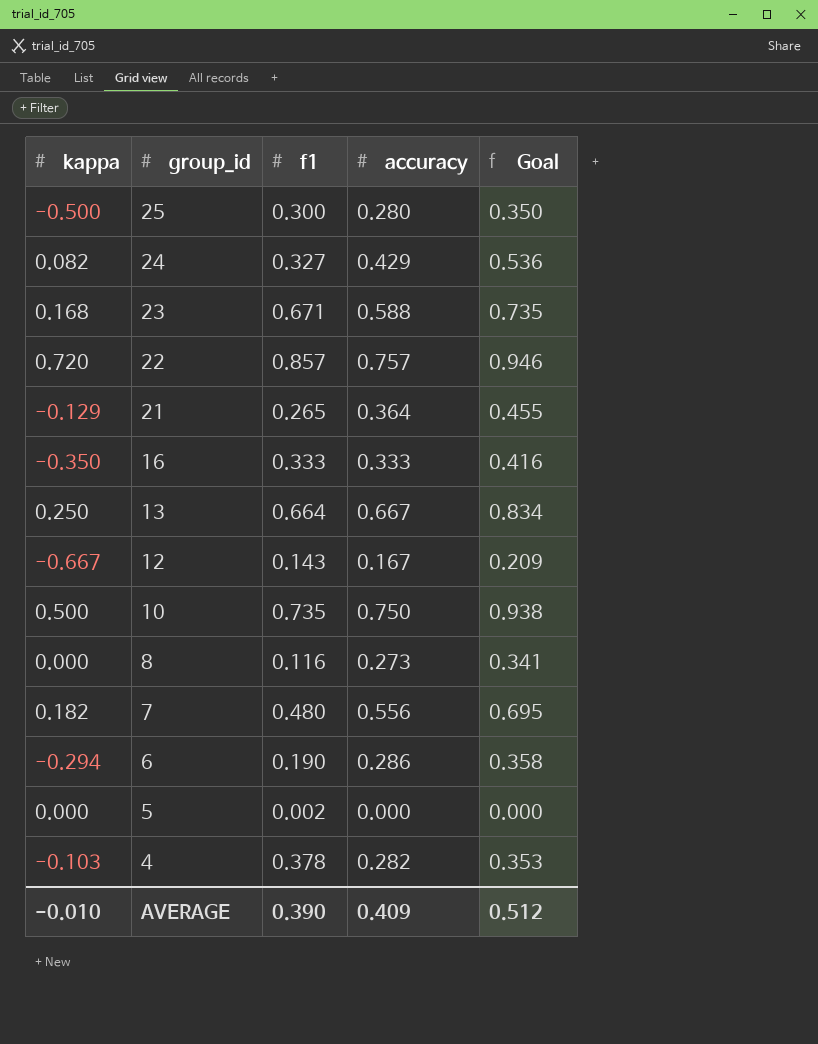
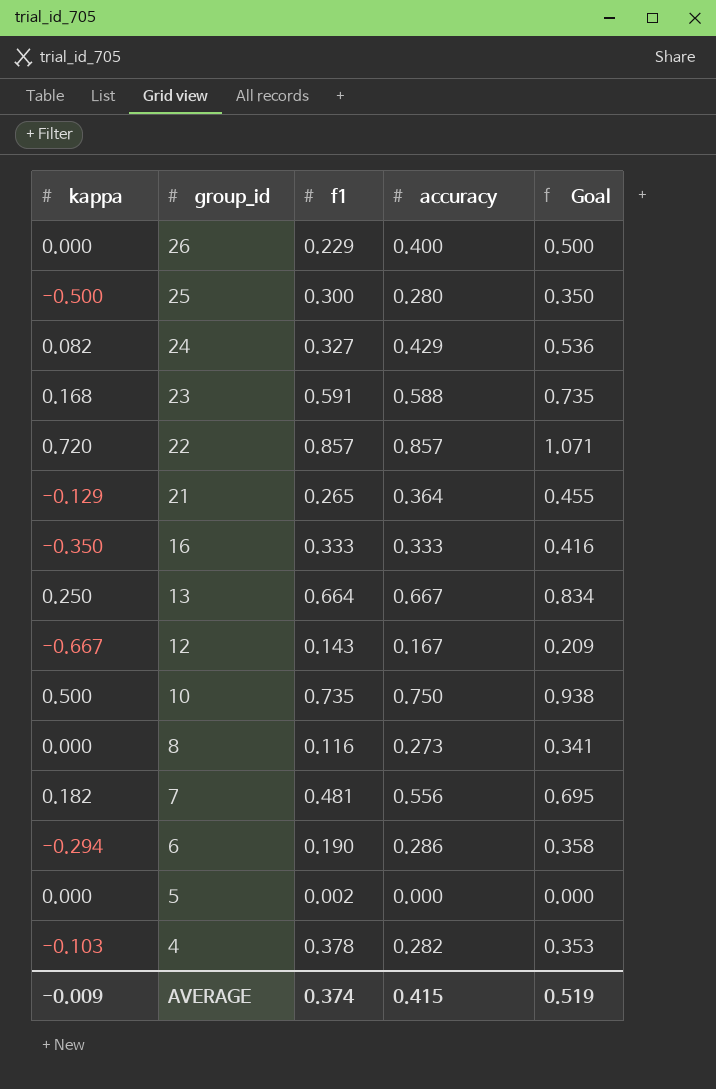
row 26: none -> 0.000 | 0.229 | 0.400 | 0.500
23 | f1: 0.671 -> 0.591
22 | accuracy: 0.757 -> 0.857
22 | Goal: 0.946 -> 1.071
7 | f1: 0.480 -> 0.481
AVERAGE | kappa: -0.010 -> -0.009
AVERAGE | f1: 0.390 -> 0.374
AVERAGE | accuracy: 0.409 -> 0.415
AVERAGE | Goal: 0.512 -> 0.519

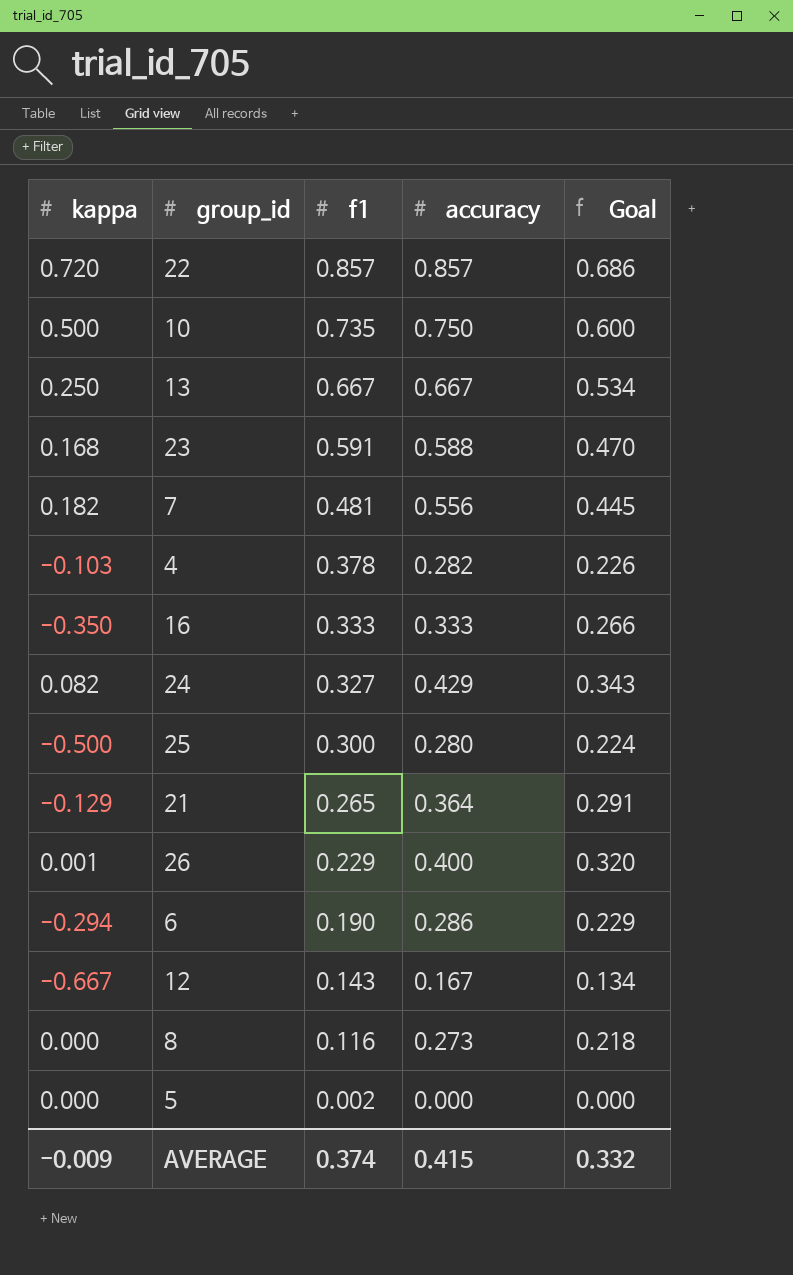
row order: group_id descending -> f1 descending
column Goal | formula: [accuracy] * 1.25 -> [accuracy] * 0.8
13 | f1: 0.664 -> 0.667
26 | kappa: 0.000 -> 0.001
AVERAGE | Goal: 0.519 -> 0.332

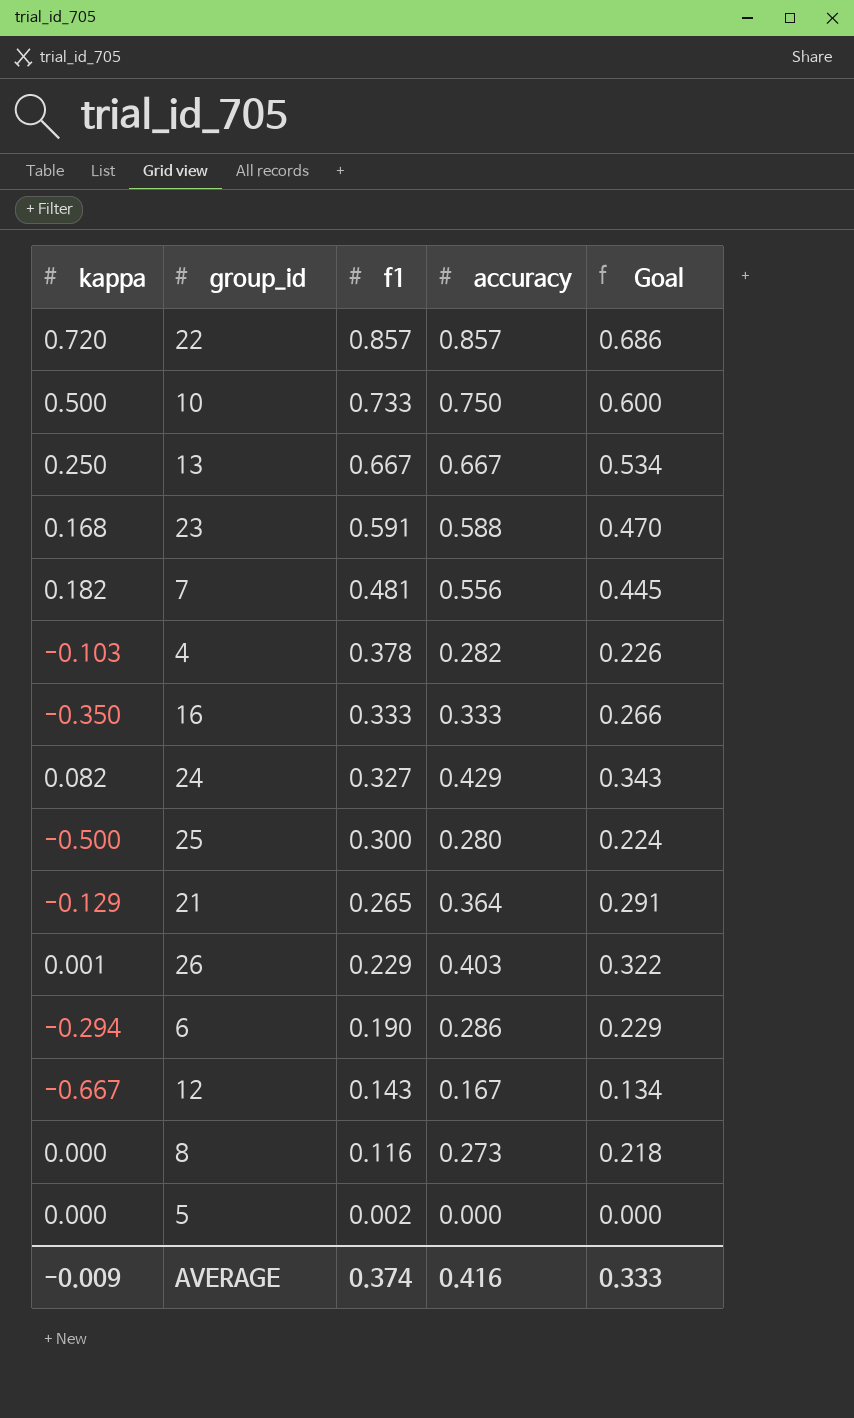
10 | f1: 0.735 -> 0.733
26 | accuracy: 0.400 -> 0.403
26 | Goal: 0.320 -> 0.322
AVERAGE | accuracy: 0.415 -> 0.416
AVERAGE | Goal: 0.332 -> 0.333

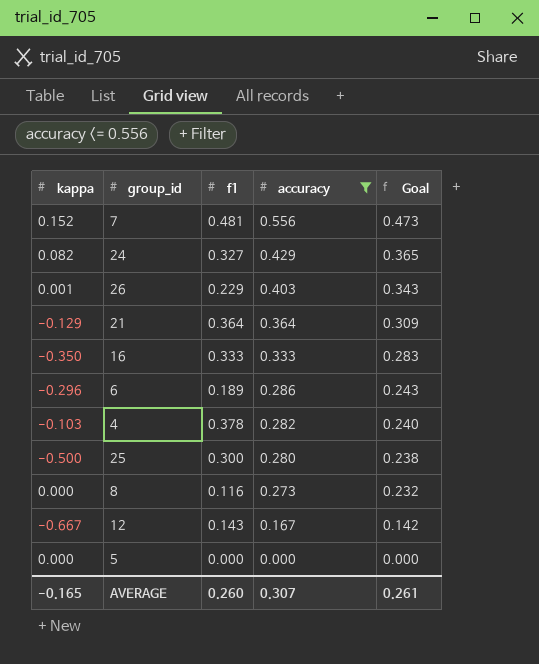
filter: none -> accuracy <= 0.556
row order: f1 descending -> accuracy descending
column Goal | formula: [accuracy] * 0.8 -> [accuracy] * 0.85
7 | kappa: 0.182 -> 0.152
21 | f1: 0.265 -> 0.364
6 | kappa: -0.294 -> -0.296
6 | f1: 0.190 -> 0.189
5 | f1: 0.002 -> 0.000
AVERAGE | kappa: -0.009 -> -0.165
AVERAGE | f1: 0.374 -> 0.260
AVERAGE | accuracy: 0.416 -> 0.307
AVERAGE | Goal: 0.333 -> 0.261

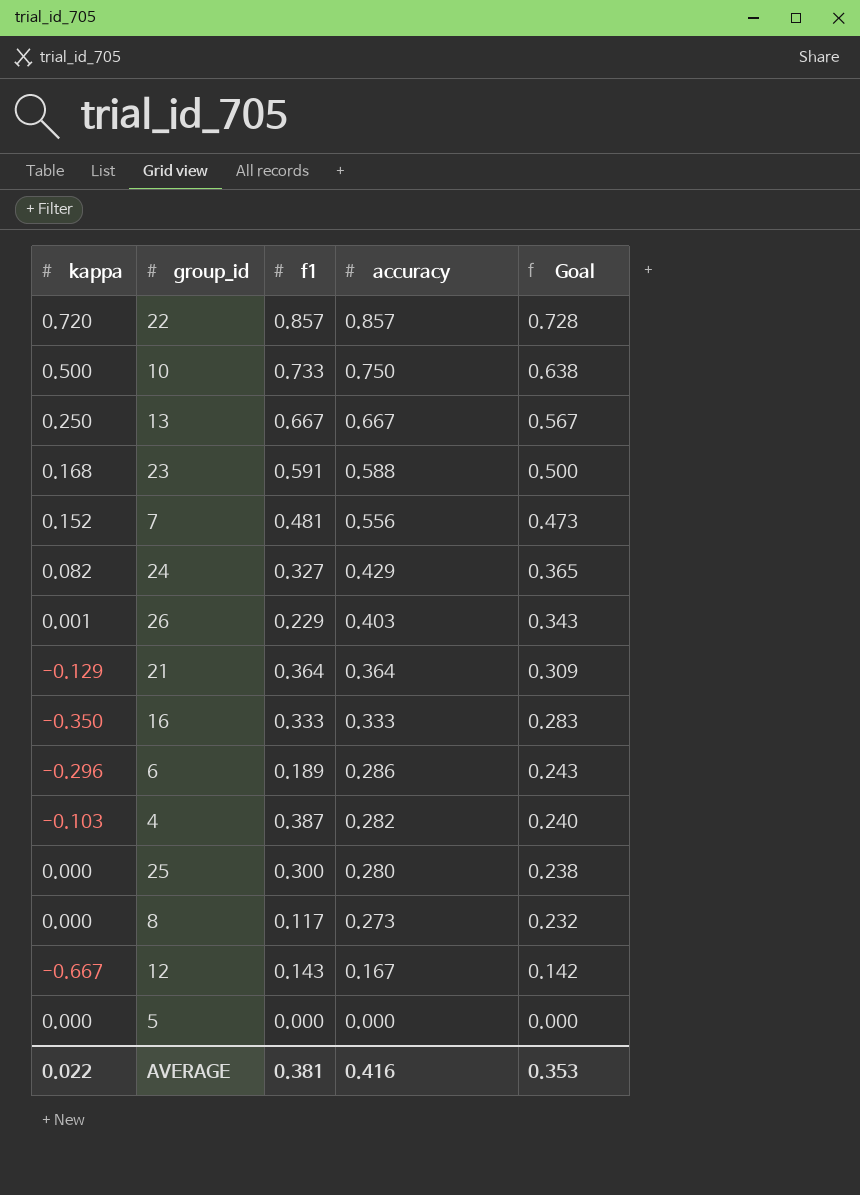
filter: accuracy <= 0.556 -> none
4 | f1: 0.378 -> 0.387
25 | kappa: -0.500 -> 0.000
8 | f1: 0.116 -> 0.117
AVERAGE | kappa: -0.165 -> 0.022
AVERAGE | f1: 0.260 -> 0.381
AVERAGE | accuracy: 0.307 -> 0.416
AVERAGE | Goal: 0.261 -> 0.353

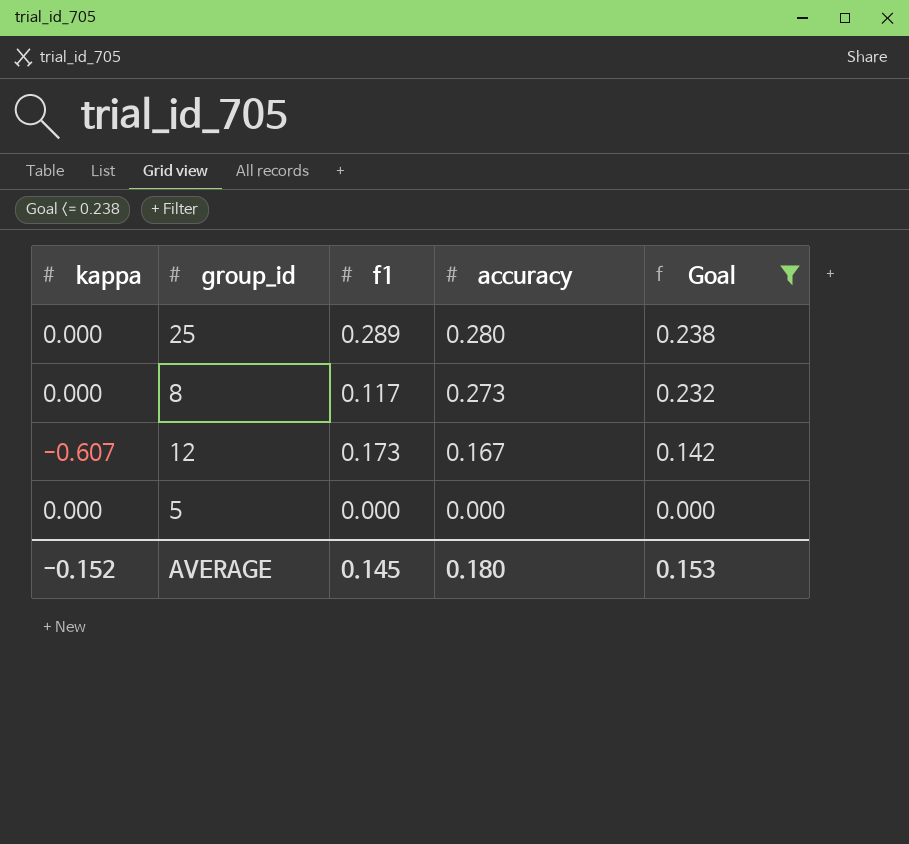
filter: none -> Goal <= 0.238
25 | f1: 0.300 -> 0.289
12 | kappa: -0.667 -> -0.607
12 | f1: 0.143 -> 0.173
AVERAGE | kappa: 0.022 -> -0.152
AVERAGE | f1: 0.381 -> 0.145
AVERAGE | accuracy: 0.416 -> 0.180
AVERAGE | Goal: 0.353 -> 0.153

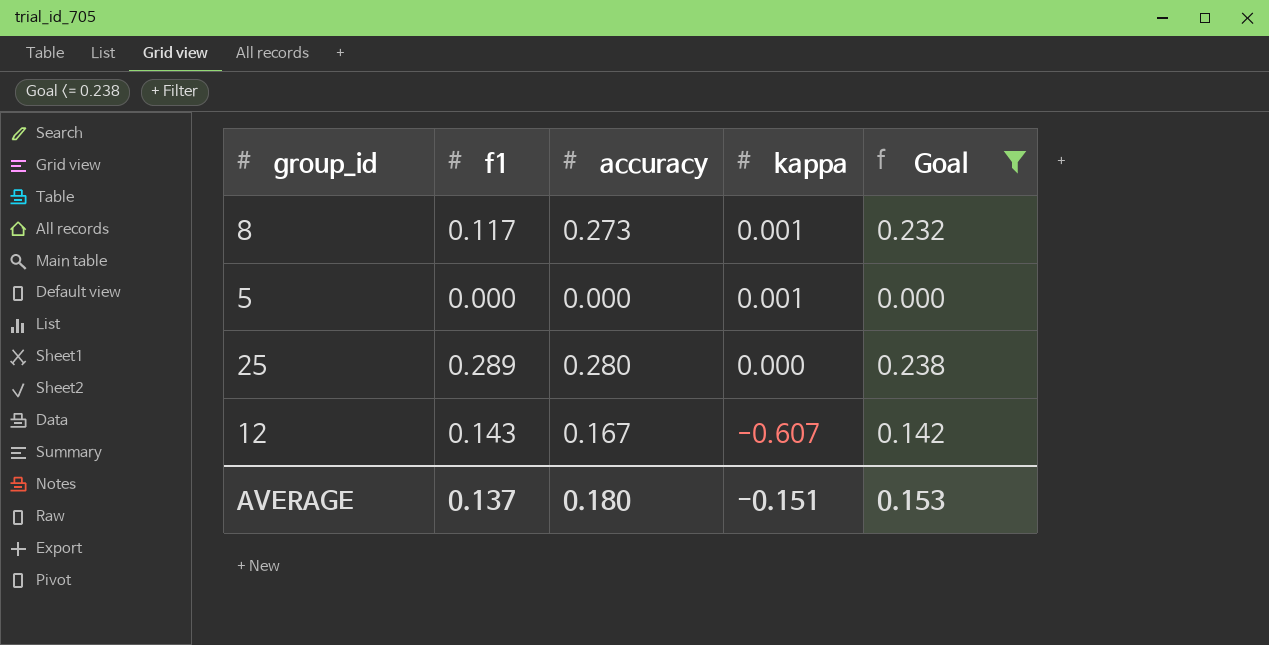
row order: accuracy descending -> kappa descending
column kappa | position: 1 -> 4
8 | kappa: 0.000 -> 0.001
5 | kappa: 0.000 -> 0.001
12 | f1: 0.173 -> 0.143
AVERAGE | f1: 0.145 -> 0.137
AVERAGE | kappa: -0.152 -> -0.151

